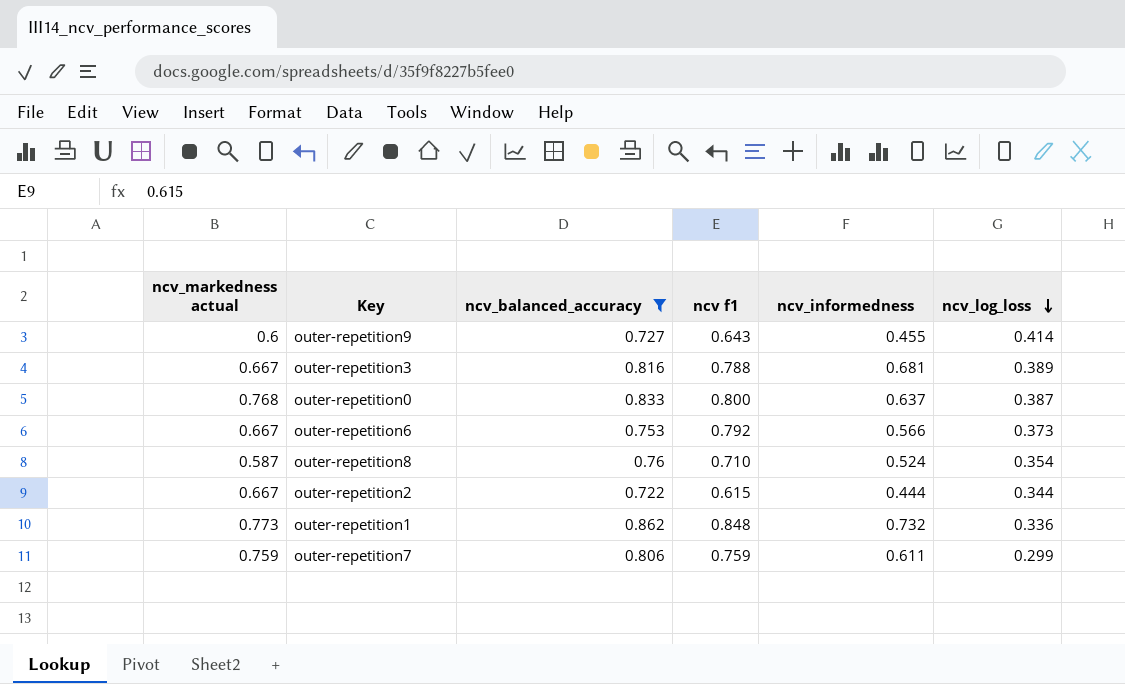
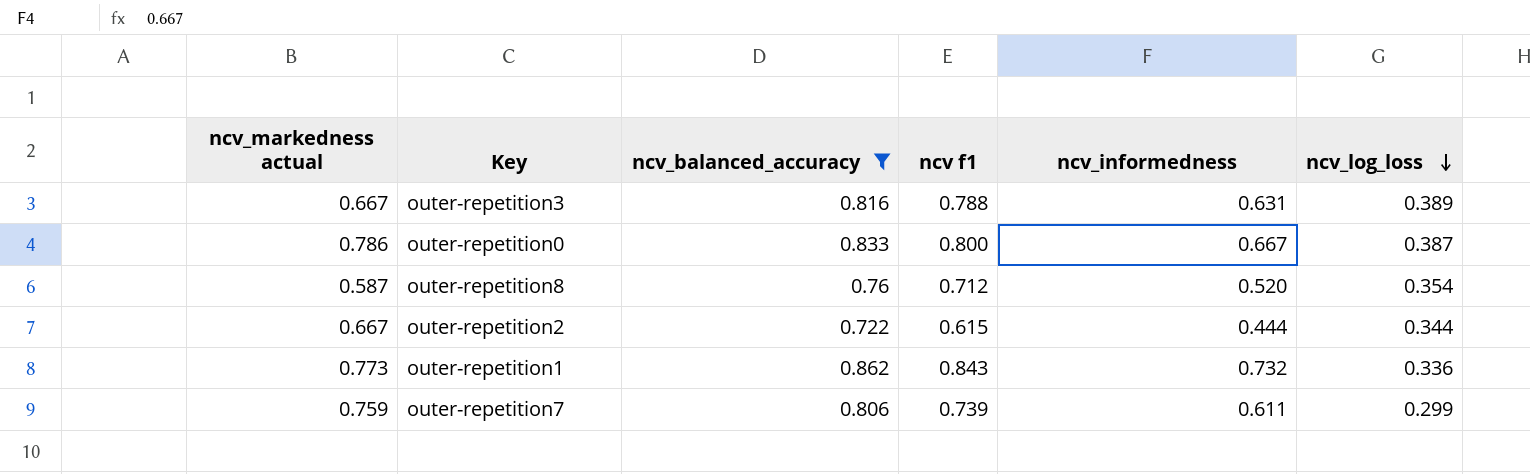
row outer-repetition9: 0.6 | 0.727 | 0.643 | 0.455 | 0.414 -> none
row outer-repetition6: 0.667 | 0.753 | 0.792 | 0.566 | 0.373 -> none
outer-repetition3 | ncv_informedness: 0.681 -> 0.631
outer-repetition0 | ncv_markedness actual: 0.768 -> 0.786
outer-repetition0 | ncv_informedness: 0.637 -> 0.667
outer-repetition8 | ncv f1: 0.710 -> 0.712
outer-repetition8 | ncv_informedness: 0.524 -> 0.520
outer-repetition1 | ncv f1: 0.848 -> 0.843
outer-repetition7 | ncv f1: 0.759 -> 0.739

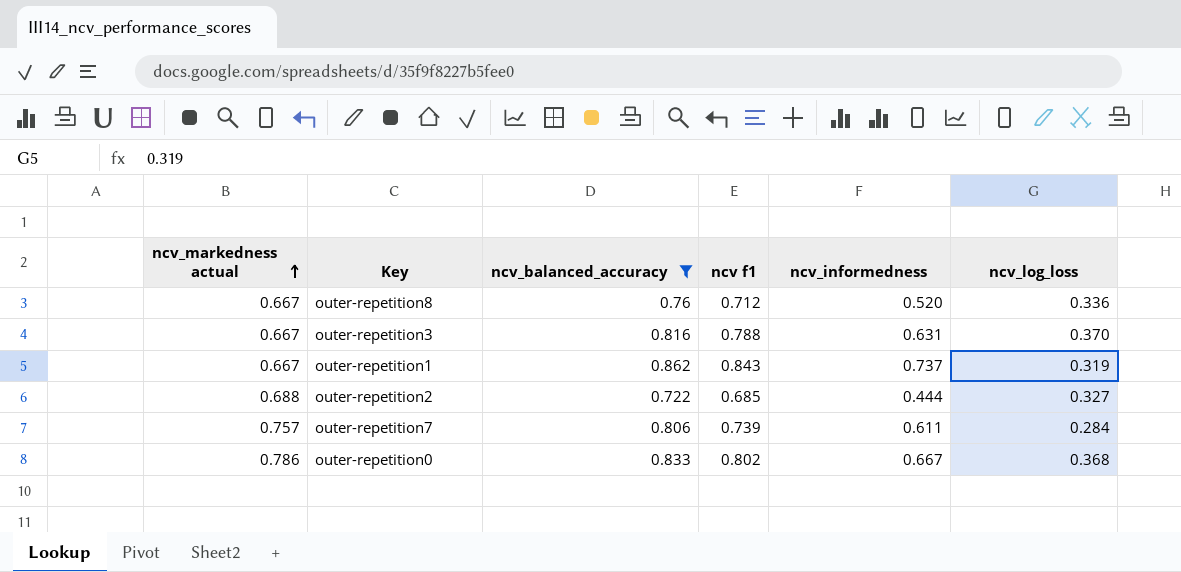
row order: ncv_log_loss descending -> ncv_markedness actual ascending
outer-repetition8 | ncv_markedness actual: 0.587 -> 0.667
outer-repetition8 | ncv_log_loss: 0.354 -> 0.336
outer-repetition3 | ncv_log_loss: 0.389 -> 0.370
outer-repetition1 | ncv_markedness actual: 0.773 -> 0.667
outer-repetition1 | ncv_informedness: 0.732 -> 0.737
outer-repetition1 | ncv_log_loss: 0.336 -> 0.319
outer-repetition2 | ncv_markedness actual: 0.667 -> 0.688
outer-repetition2 | ncv f1: 0.615 -> 0.685
outer-repetition2 | ncv_log_loss: 0.344 -> 0.327
outer-repetition7 | ncv_markedness actual: 0.759 -> 0.757
outer-repetition7 | ncv_log_loss: 0.299 -> 0.284
outer-repetition0 | ncv f1: 0.800 -> 0.802
outer-repetition0 | ncv_log_loss: 0.387 -> 0.368

